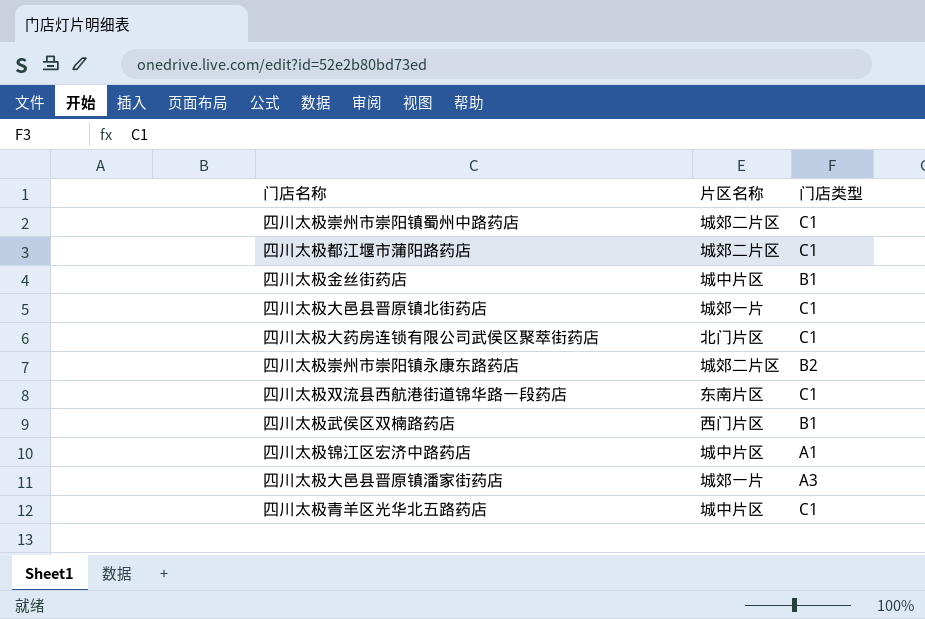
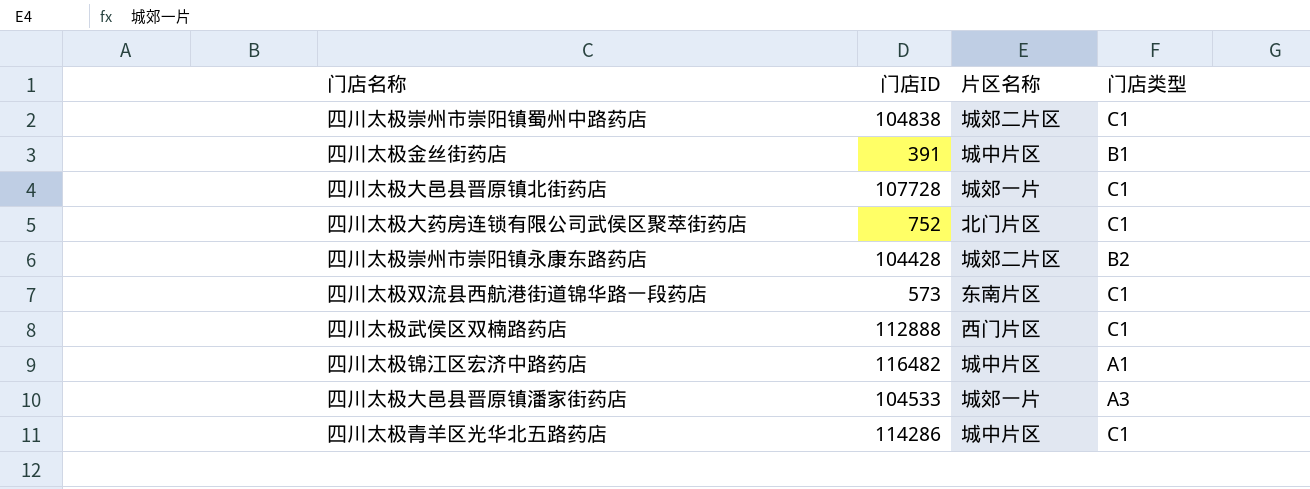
column 门店ID | position: none -> 2
row 四川太极都江堰市蒲阳路药店: 城郊二片区 | C1 -> none
四川太极武侯区双楠路药店 | 门店类型: B1 -> C1

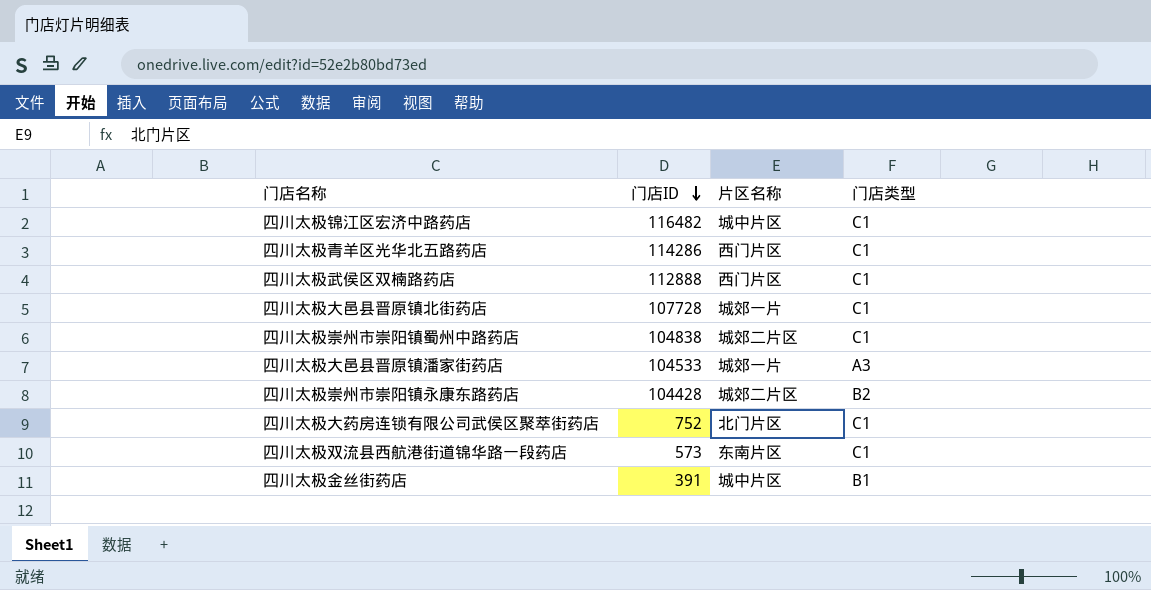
row order: none -> 门店ID descending
四川太极锦江区宏济中路药店 | 门店类型: A1 -> C1
四川太极青羊区光华北五路药店 | 片区名称: 城中片区 -> 西门片区

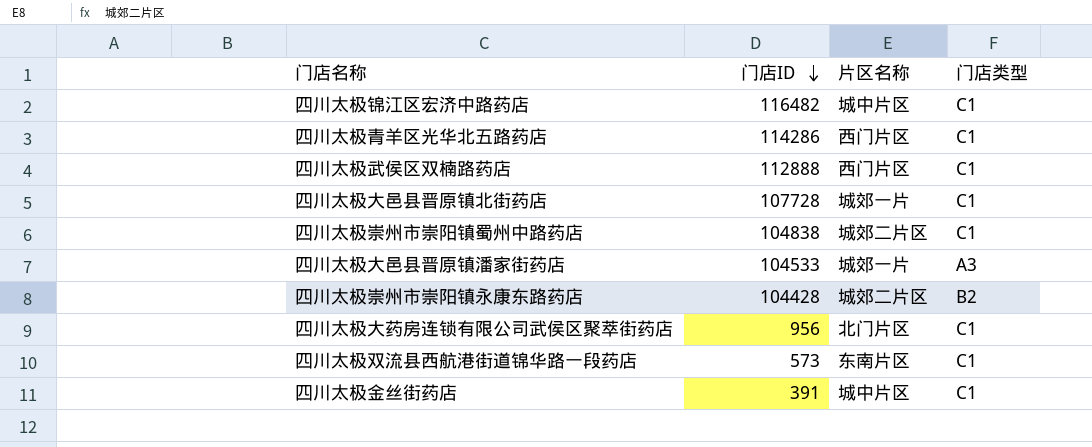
四川太极大药房连锁有限公司武侯区聚萃街药店 | 门店ID: 752 -> 956
四川太极金丝街药店 | 门店类型: B1 -> C1

